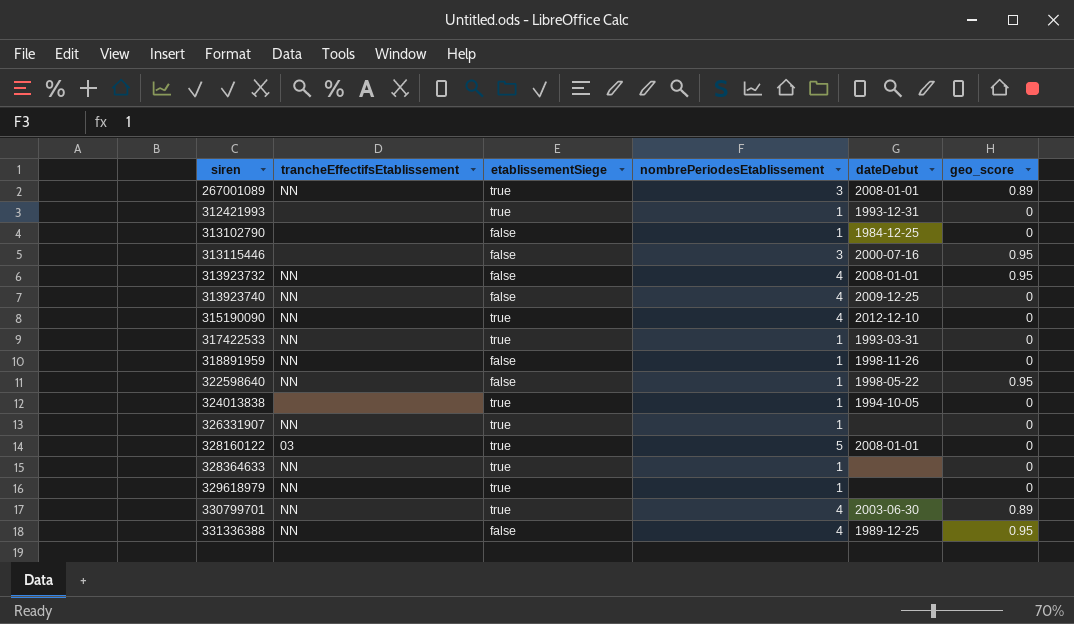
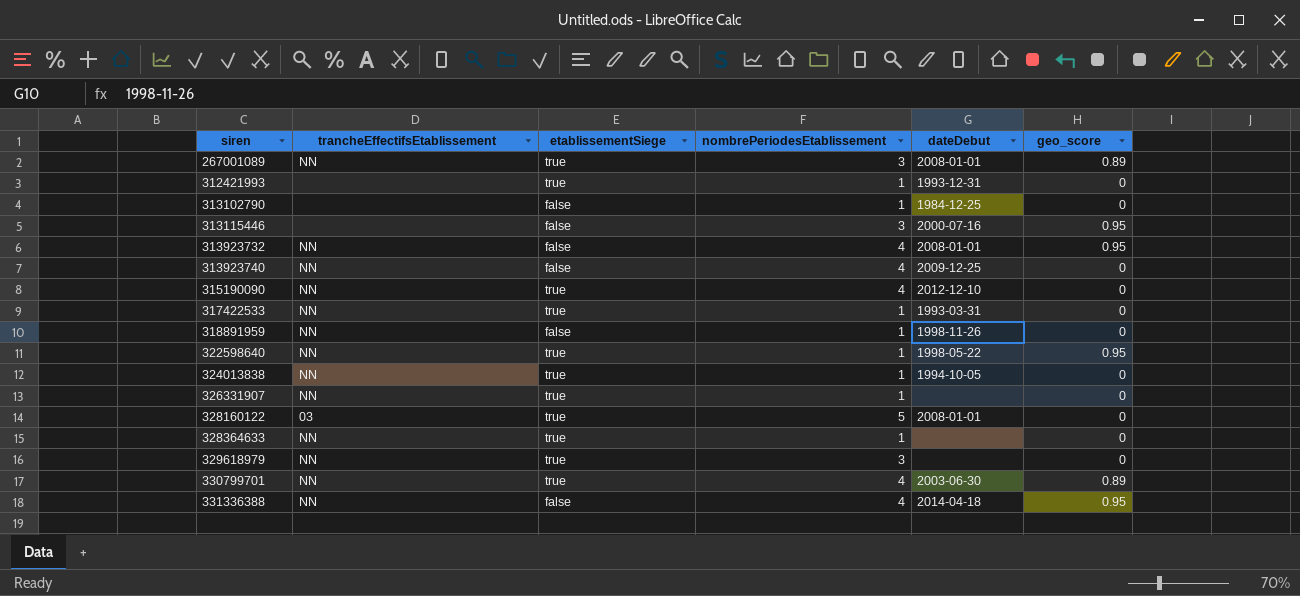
322598640 | etablissementSiege: false -> true
324013838 | trancheEffectifsEtablissement: none -> NN
329618979 | nombrePeriodesEtablissement: 1 -> 3
331336388 | dateDebut: 1989-12-25 -> 2014-04-18

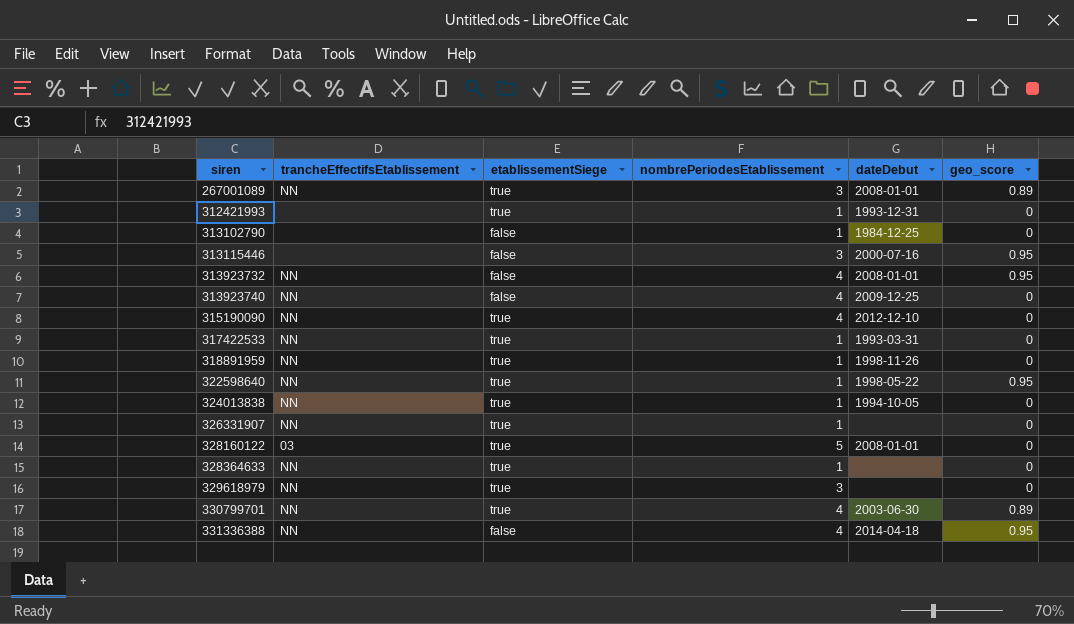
318891959 | etablissementSiege: false -> true

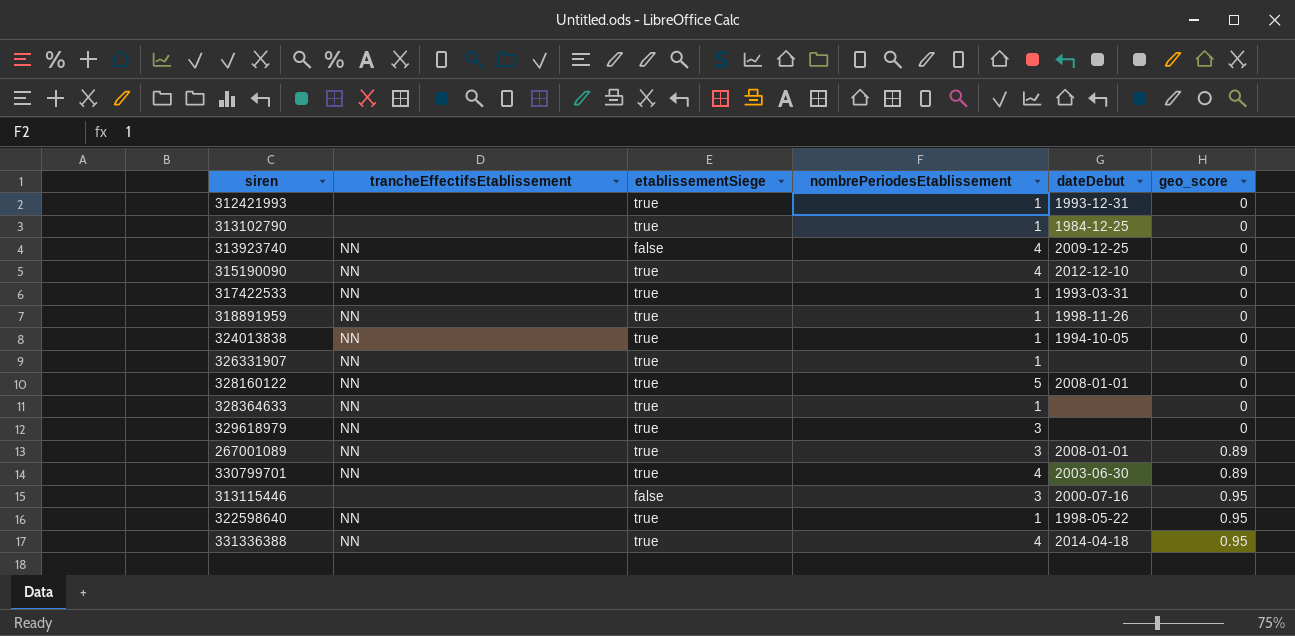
row order: siren ascending -> geo_score ascending
row 313923732: NN | false | 4 | 2008-01-01 | 0.95 -> none
313102790 | etablissementSiege: false -> true
328160122 | trancheEffectifsEtablissement: 03 -> NN
331336388 | etablissementSiege: false -> true

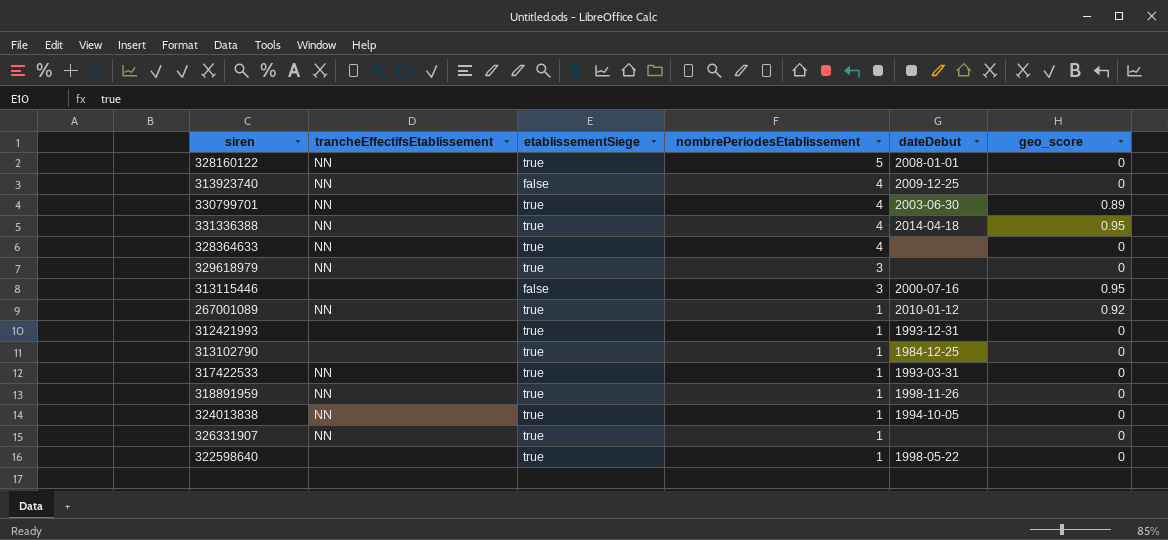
row order: geo_score ascending -> nombrePeriodesEtablissement descending
row 315190090: NN | true | 4 | 2012-12-10 | 0 -> none
328364633 | nombrePeriodesEtablissement: 1 -> 4
267001089 | nombrePeriodesEtablissement: 3 -> 1
267001089 | dateDebut: 2008-01-01 -> 2010-01-12
267001089 | geo_score: 0.89 -> 0.92
322598640 | trancheEffectifsEtablissement: NN -> none
322598640 | geo_score: 0.95 -> 0

